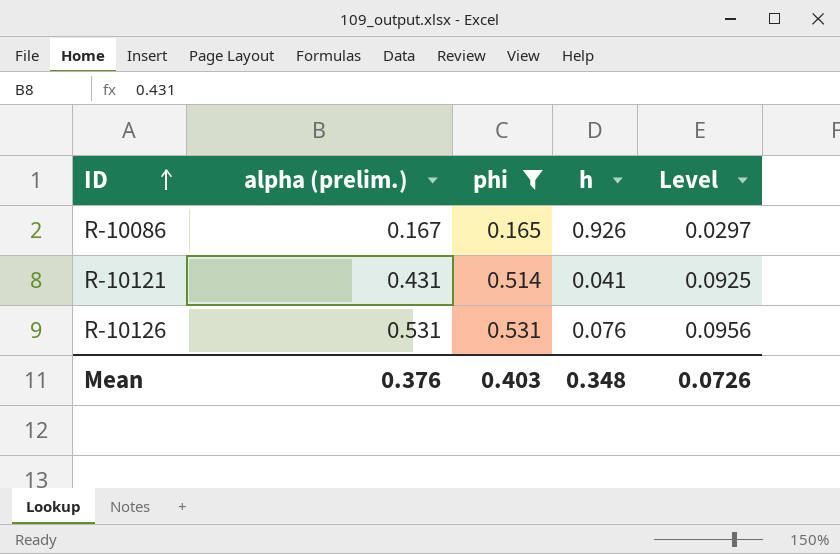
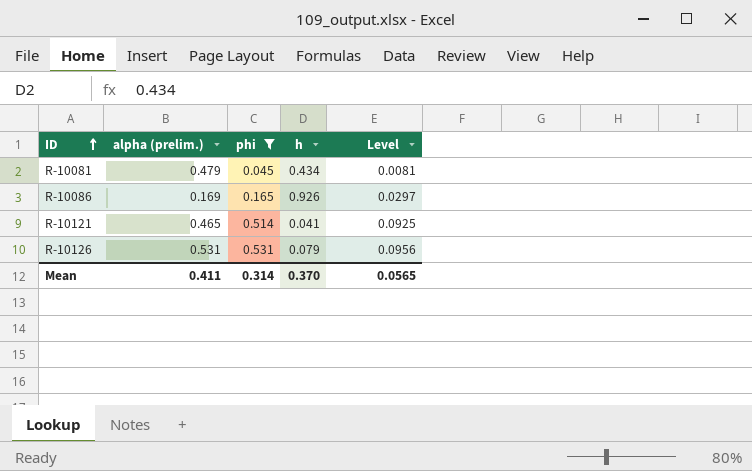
row R-10081: none -> 0.479 | 0.045 | 0.434 | 0.0081
R-10086 | alpha (prelim.): 0.167 -> 0.169
R-10121 | alpha (prelim.): 0.431 -> 0.465
R-10126 | h: 0.076 -> 0.079
Mean | alpha (prelim.): 0.376 -> 0.411
Mean | phi: 0.403 -> 0.314
Mean | h: 0.348 -> 0.370
Mean | Level: 0.0726 -> 0.0565

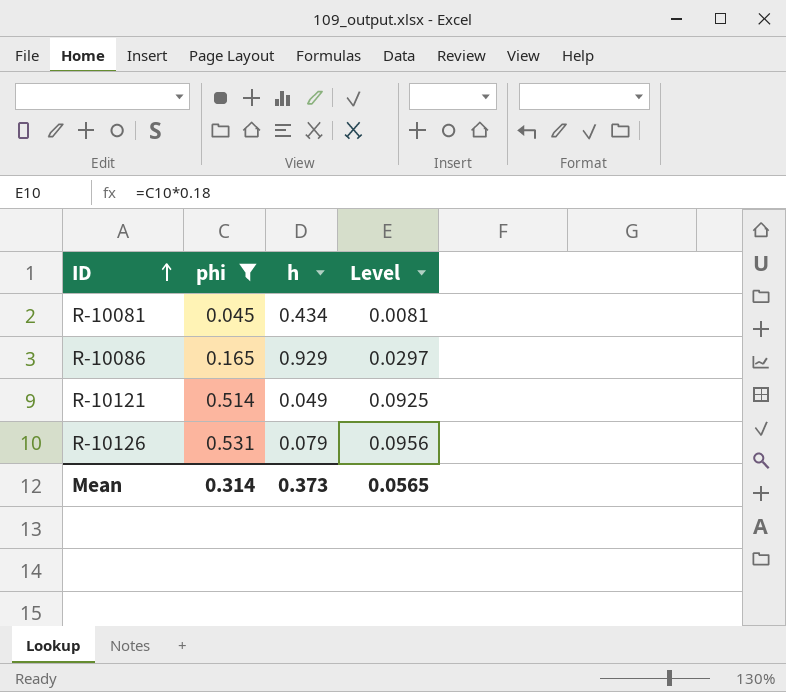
column alpha (prelim.) | position: 2 -> none
R-10086 | h: 0.926 -> 0.929
R-10121 | h: 0.041 -> 0.049
Mean | h: 0.370 -> 0.373

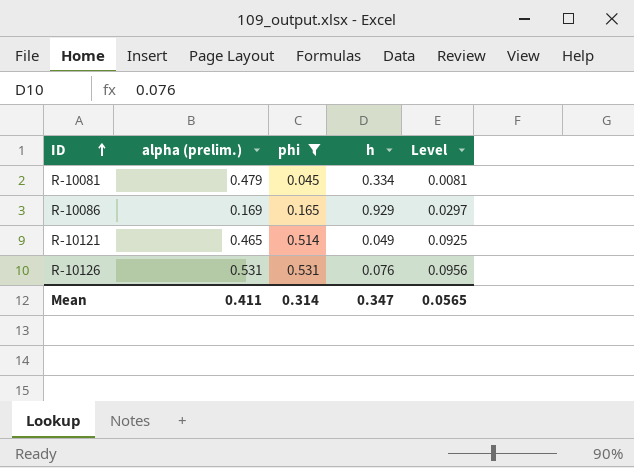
column alpha (prelim.) | position: none -> 2
R-10081 | h: 0.434 -> 0.334
R-10126 | h: 0.079 -> 0.076
Mean | h: 0.373 -> 0.347

